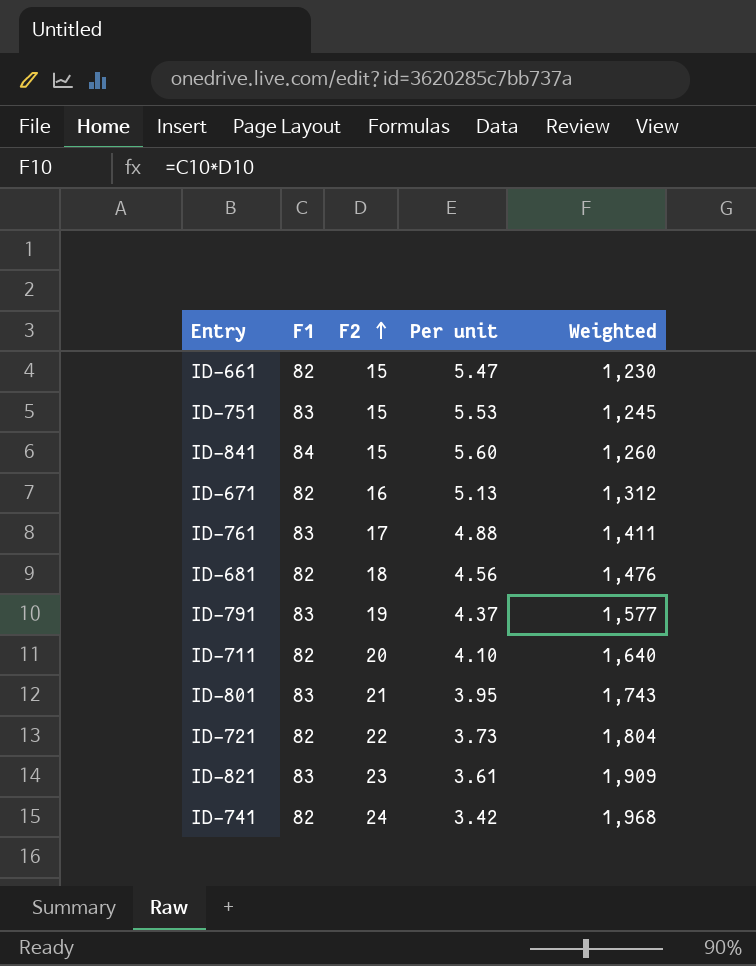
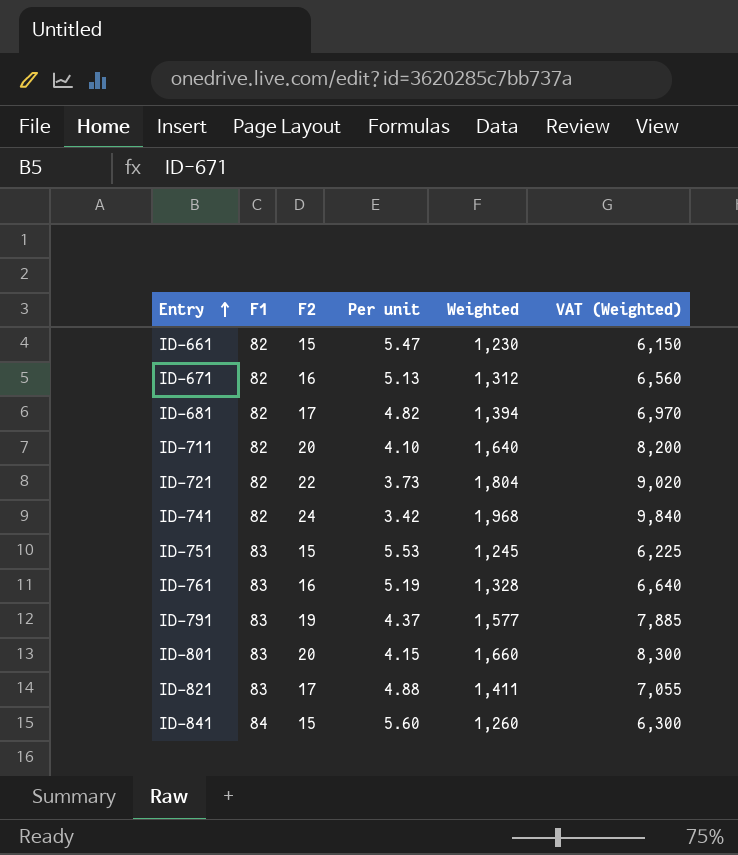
row order: F2 ascending -> Entry ascending
column VAT (Weighted) | formula: none -> [Weighted] * 5
ID-681 | F2: 18 -> 17
ID-681 | Per unit: 4.56 -> 4.82
ID-681 | Weighted: 1,476 -> 1,394
ID-761 | F2: 17 -> 16
ID-761 | Per unit: 4.88 -> 5.19
ID-761 | Weighted: 1,411 -> 1,328
ID-801 | F2: 21 -> 20
ID-801 | Per unit: 3.95 -> 4.15
ID-801 | Weighted: 1,743 -> 1,660
ID-821 | F2: 23 -> 17
ID-821 | Per unit: 3.61 -> 4.88
ID-821 | Weighted: 1,909 -> 1,411

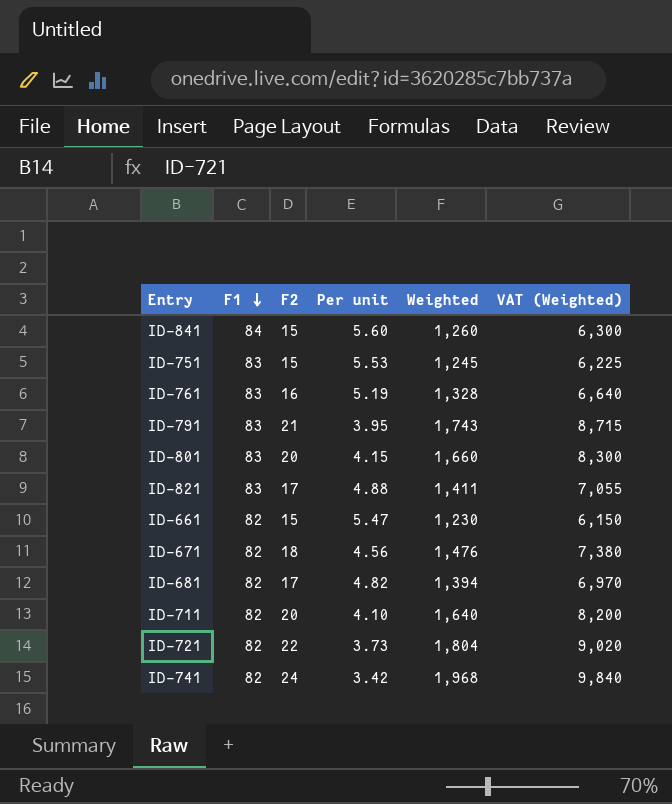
row order: Entry ascending -> F1 descending
ID-791 | F2: 19 -> 21
ID-791 | Per unit: 4.37 -> 3.95
ID-791 | Weighted: 1,577 -> 1,743
ID-791 | VAT (Weighted): 7,885 -> 8,715
ID-671 | F2: 16 -> 18
ID-671 | Per unit: 5.13 -> 4.56
ID-671 | Weighted: 1,312 -> 1,476
ID-671 | VAT (Weighted): 6,560 -> 7,380

